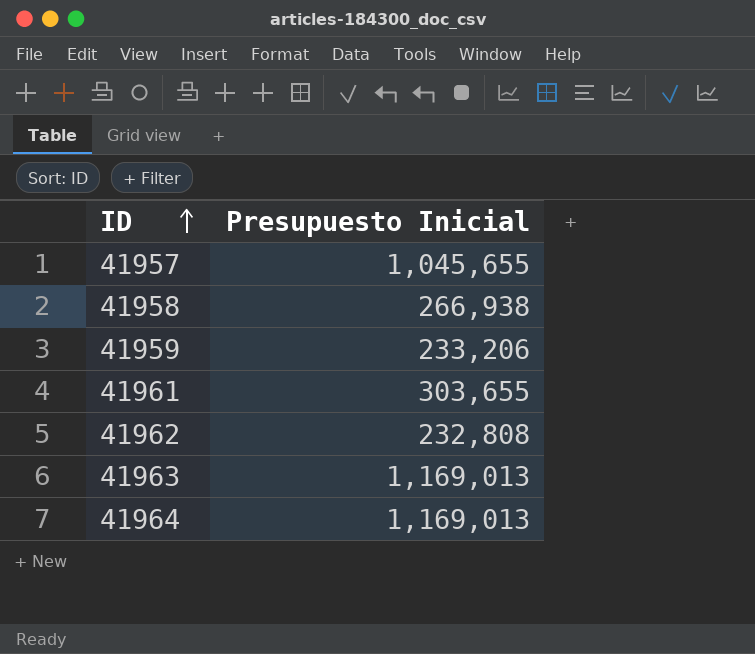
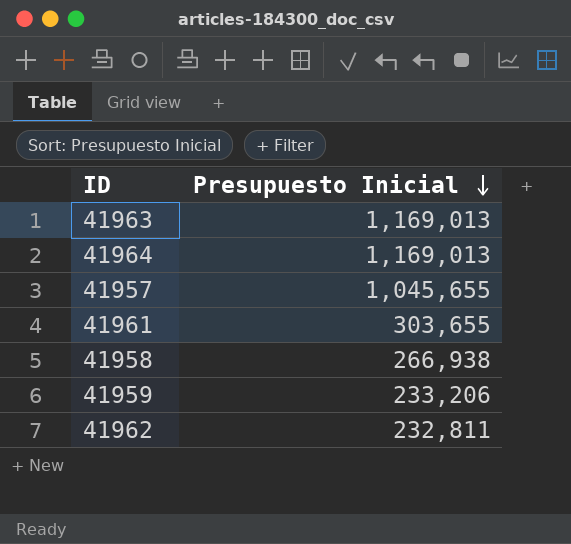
row order: ID ascending -> Presupuesto Inicial descending
41962 | Presupuesto Inicial: 232,808 -> 232,811

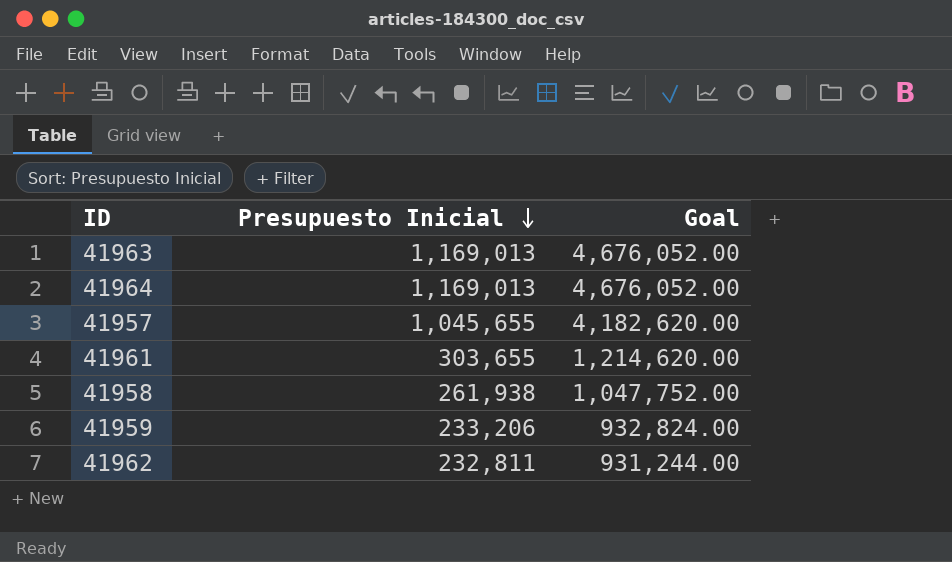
column Goal | formula: none -> [Presupuesto Inicial] * 4
41958 | Presupuesto Inicial: 266,938 -> 261,938

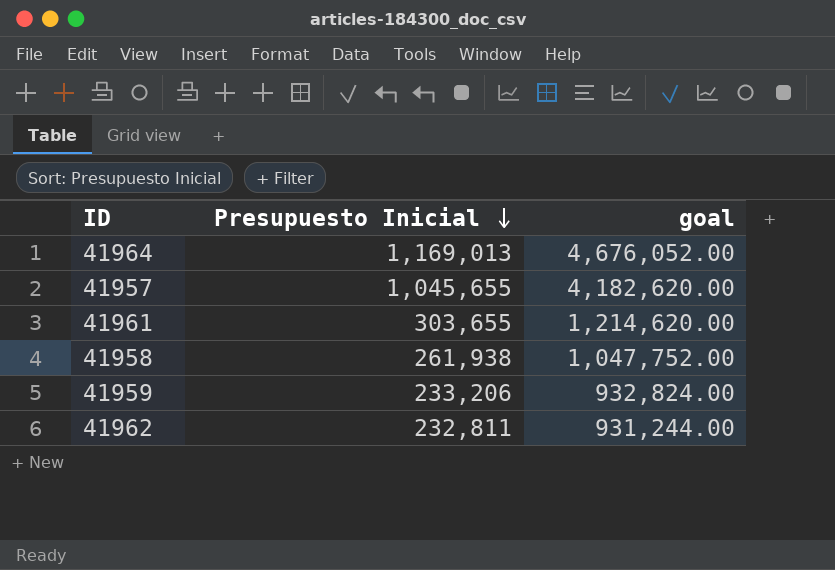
column name: Goal -> goal
row 41963: 1,169,013 | 4,676,052.00 -> none

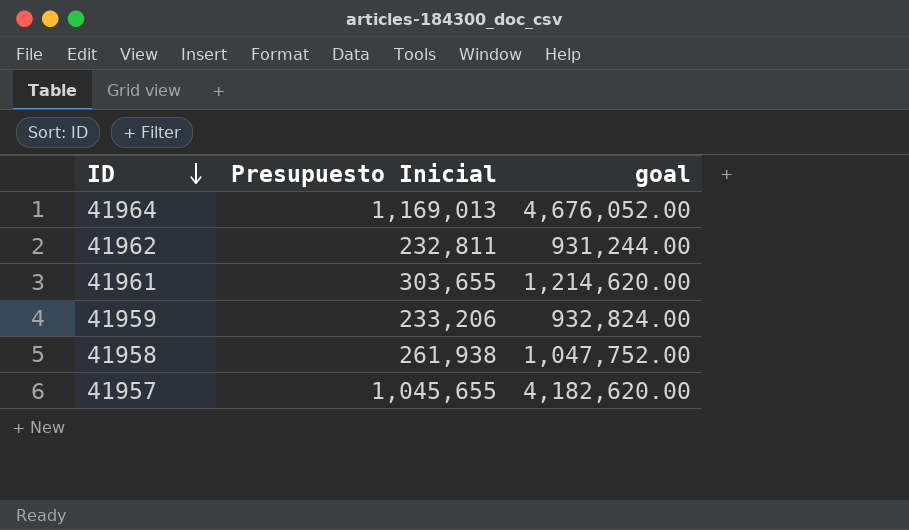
row order: Presupuesto Inicial descending -> ID descending

